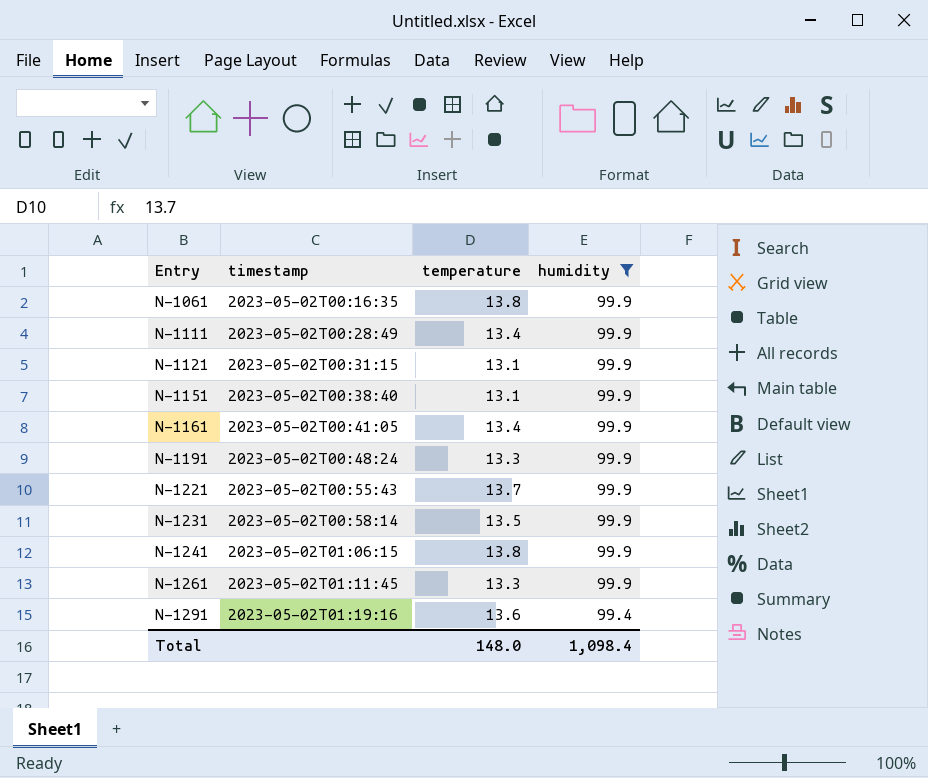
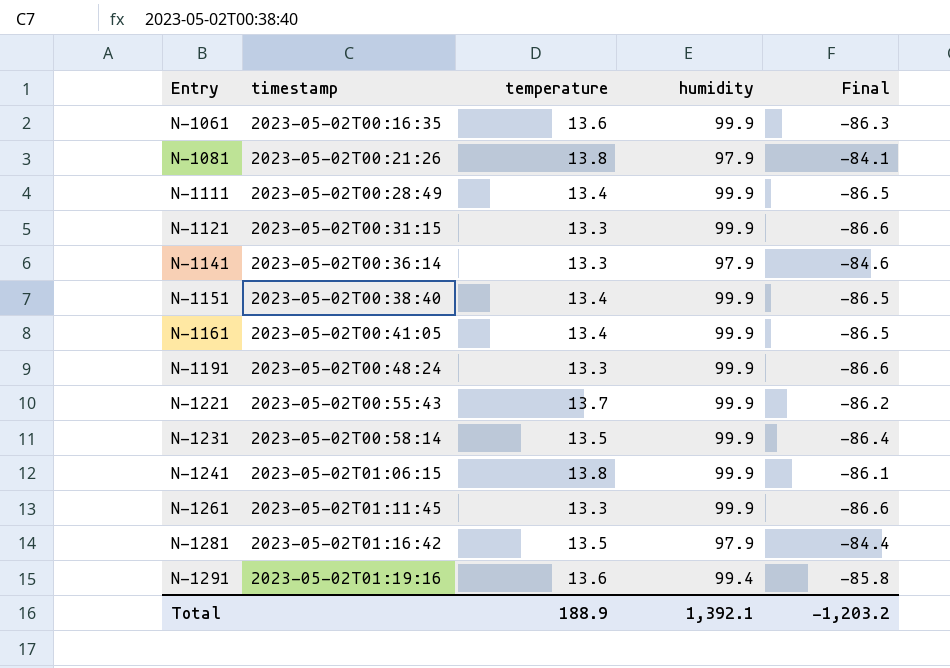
filter: humidity != 97.9 -> none
column Final | formula: none -> [temperature] - [humidity]
N-1061 | temperature: 13.8 -> 13.6
N-1121 | temperature: 13.1 -> 13.3
N-1151 | temperature: 13.1 -> 13.4
Total | temperature: 148.0 -> 188.9
Total | humidity: 1,098.4 -> 1,392.1

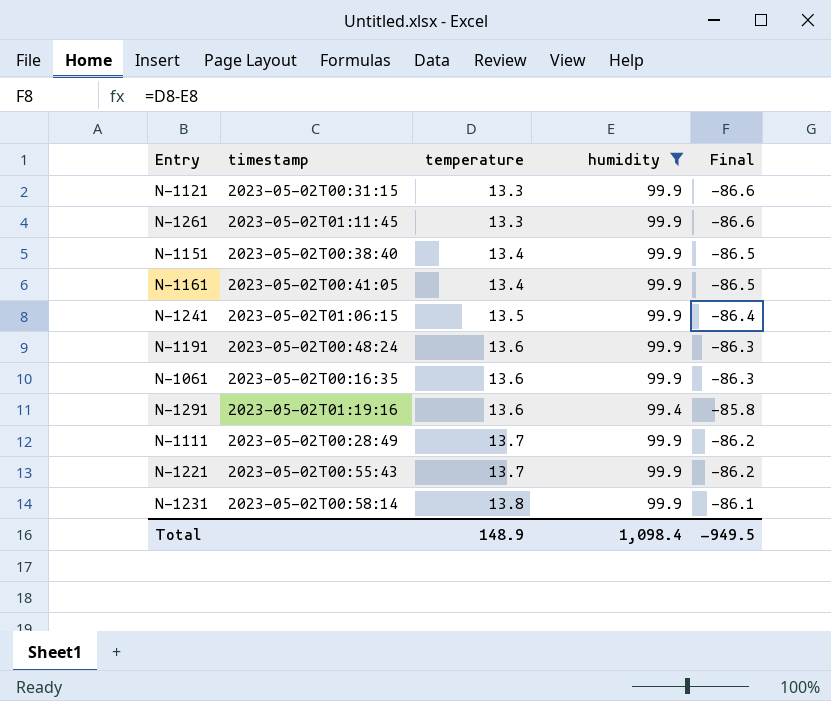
filter: none -> humidity != 97.9
row order: Entry ascending -> temperature ascending
N-1241 | temperature: 13.8 -> 13.5
N-1241 | Final: -86.1 -> -86.4
N-1191 | temperature: 13.3 -> 13.6
N-1191 | Final: -86.6 -> -86.3
N-1111 | temperature: 13.4 -> 13.7
N-1111 | Final: -86.5 -> -86.2
N-1231 | temperature: 13.5 -> 13.8
N-1231 | Final: -86.4 -> -86.1
Total | temperature: 188.9 -> 148.9
Total | humidity: 1,392.1 -> 1,098.4
Total | Final: -1,203.2 -> -949.5

